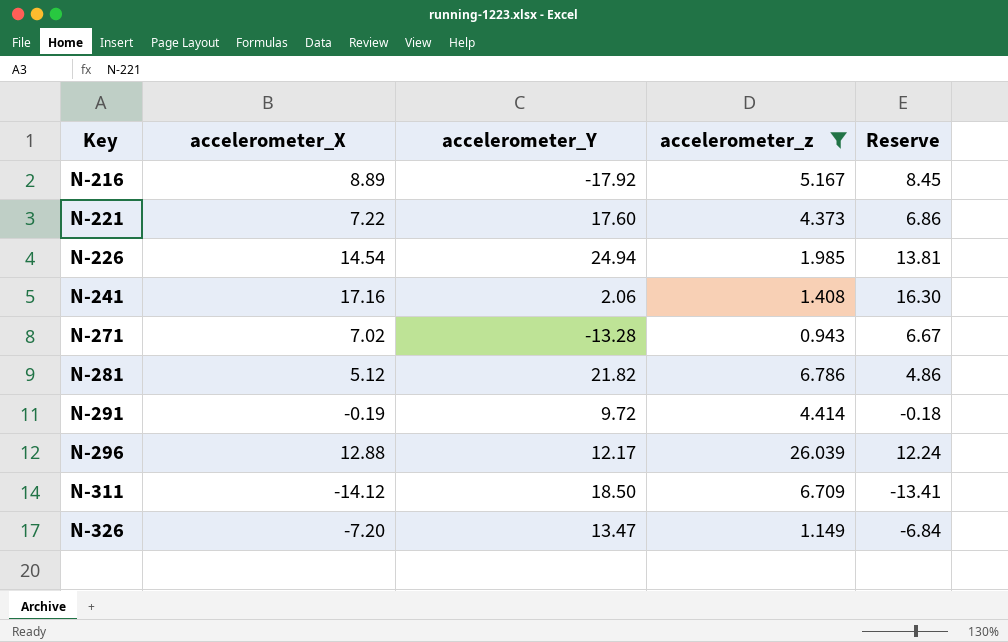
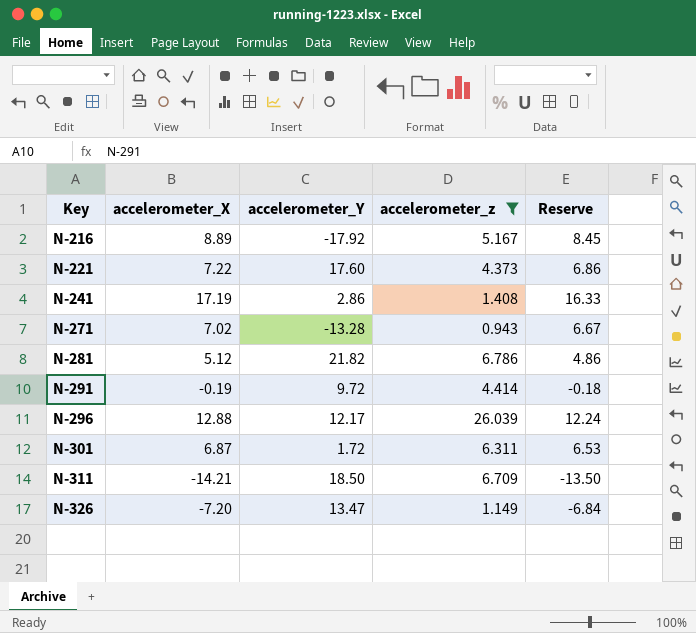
row N-226: 14.54 | 24.94 | 1.985 | 13.81 -> none
N-241 | accelerometer_X: 17.16 -> 17.19
N-241 | accelerometer_Y: 2.06 -> 2.86
N-241 | Reserve: 16.30 -> 16.33
row N-301: none -> 6.87 | 1.72 | 6.311 | 6.53
N-311 | accelerometer_X: -14.12 -> -14.21
N-311 | Reserve: -13.41 -> -13.50

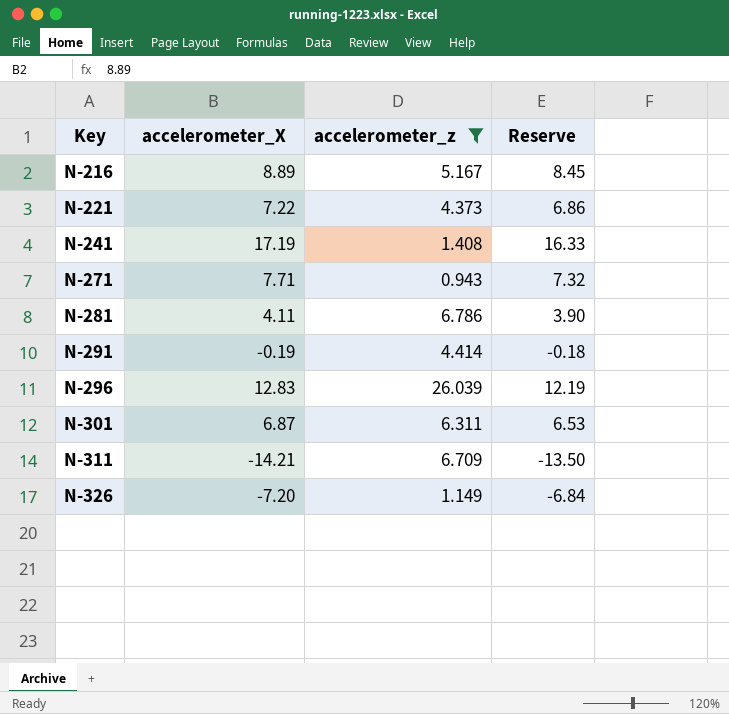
column accelerometer_Y | position: 3 -> none
N-271 | accelerometer_X: 7.02 -> 7.71
N-271 | Reserve: 6.67 -> 7.32
N-281 | accelerometer_X: 5.12 -> 4.11
N-281 | Reserve: 4.86 -> 3.90
N-296 | accelerometer_X: 12.88 -> 12.83
N-296 | Reserve: 12.24 -> 12.19

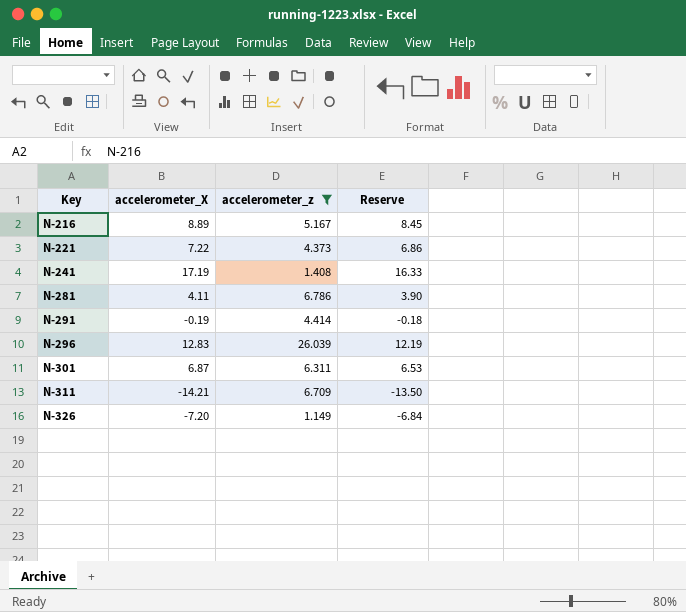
row N-271: 7.71 | 0.943 | 7.32 -> none

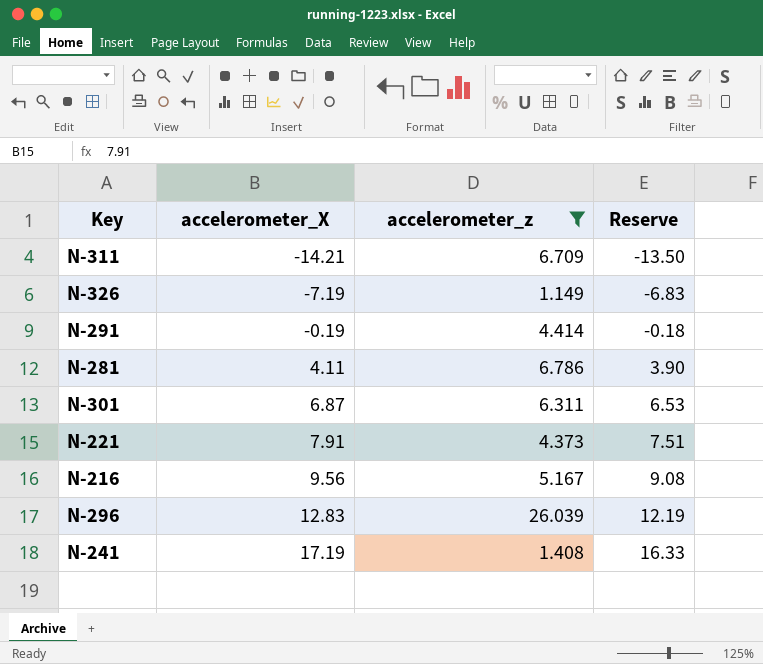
row order: Key ascending -> accelerometer_X ascending
N-326 | accelerometer_X: -7.20 -> -7.19
N-326 | Reserve: -6.84 -> -6.83
N-221 | accelerometer_X: 7.22 -> 7.91
N-221 | Reserve: 6.86 -> 7.51
N-216 | accelerometer_X: 8.89 -> 9.56
N-216 | Reserve: 8.45 -> 9.08

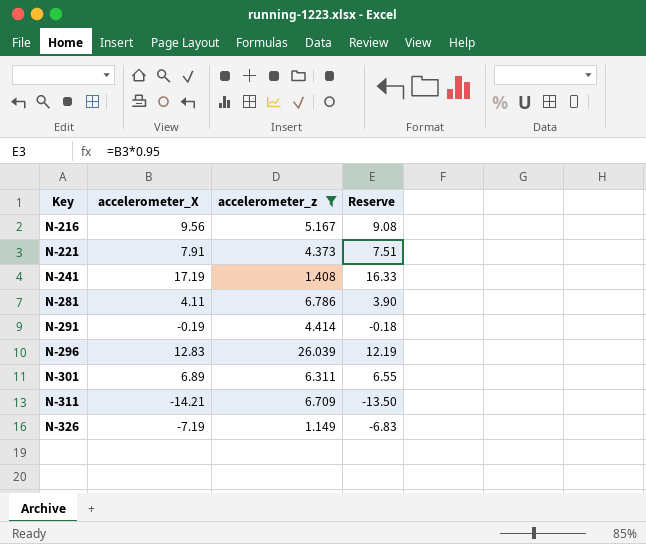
row order: accelerometer_X ascending -> Key ascending
N-301 | accelerometer_X: 6.87 -> 6.89
N-301 | Reserve: 6.53 -> 6.55

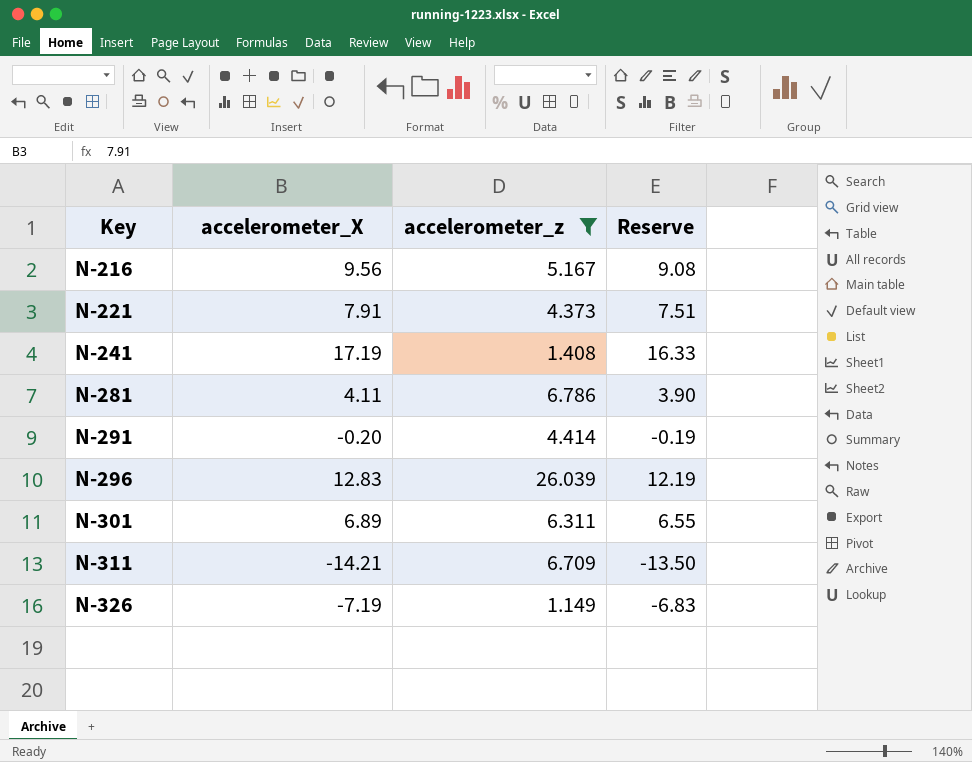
N-291 | accelerometer_X: -0.19 -> -0.20
N-291 | Reserve: -0.18 -> -0.19

